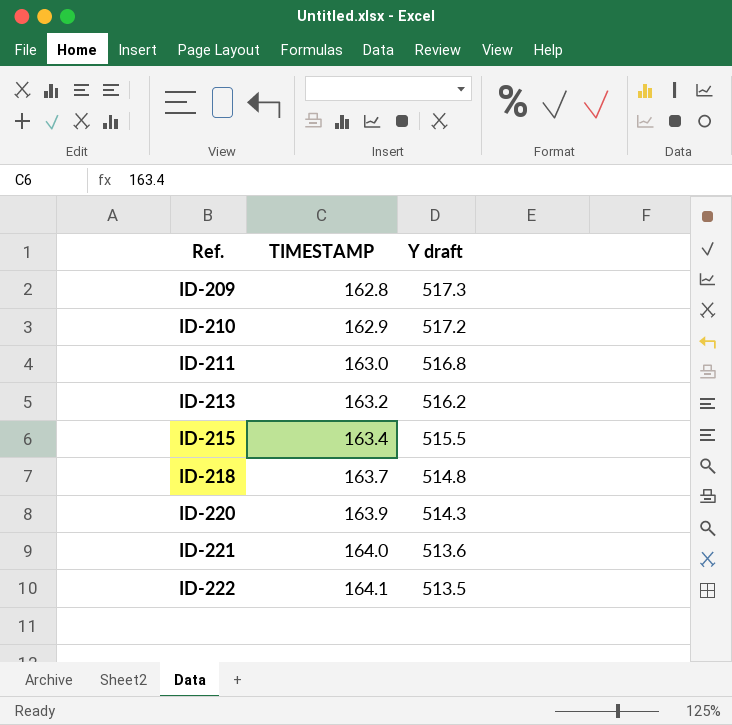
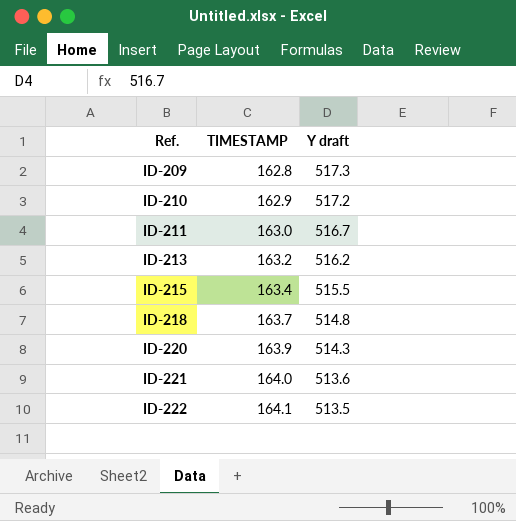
ID-211 | Y draft: 516.8 -> 516.7

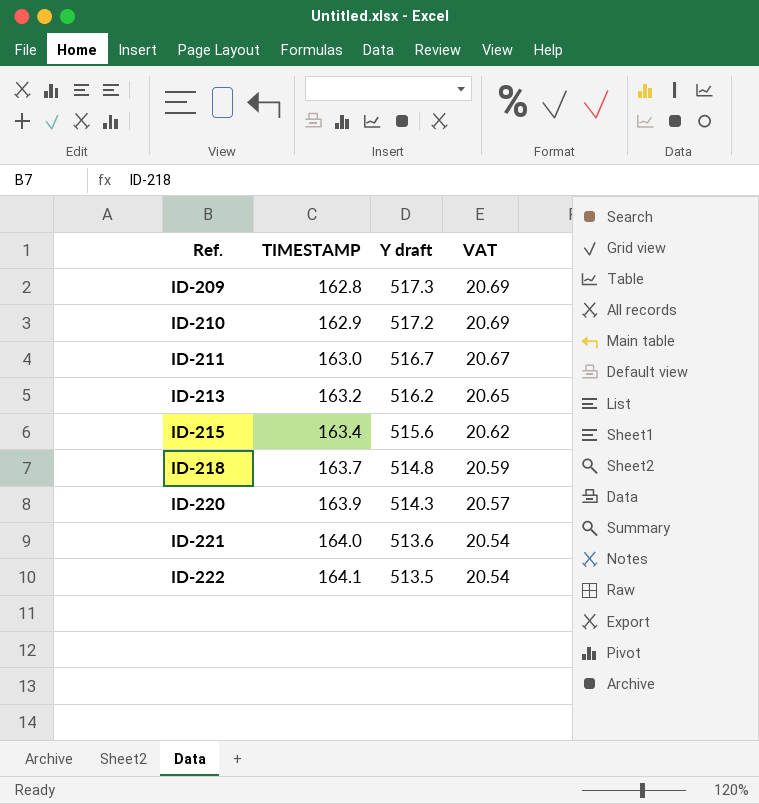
column VAT | formula: none -> [Y draft] * 0.04
ID-215 | Y draft: 515.5 -> 515.6

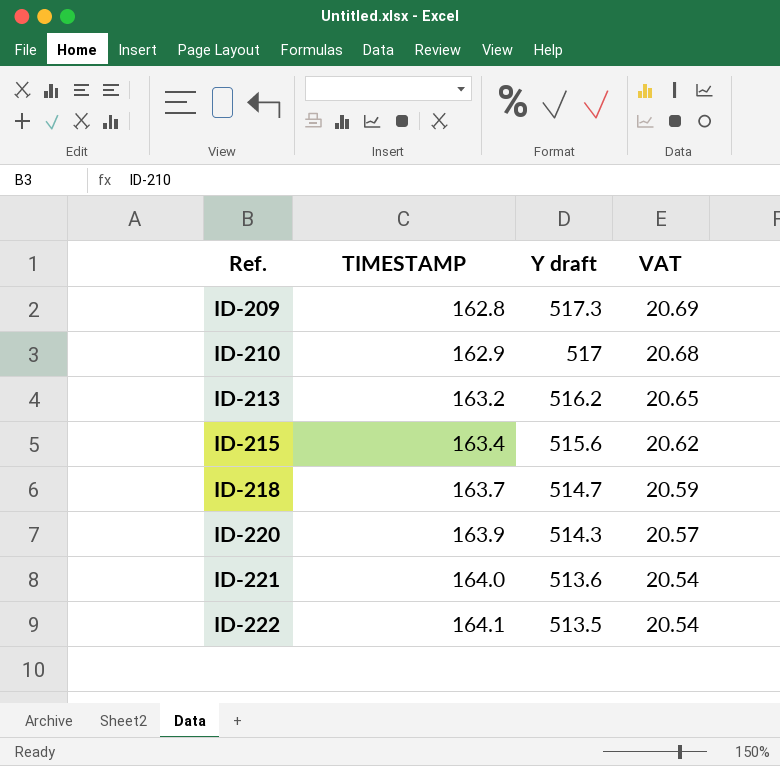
row ID-211: 163.0 | 516.7 | 20.67 -> none
ID-210 | Y draft: 517.2 -> 517
ID-210 | VAT: 20.69 -> 20.68
ID-218 | Y draft: 514.8 -> 514.7

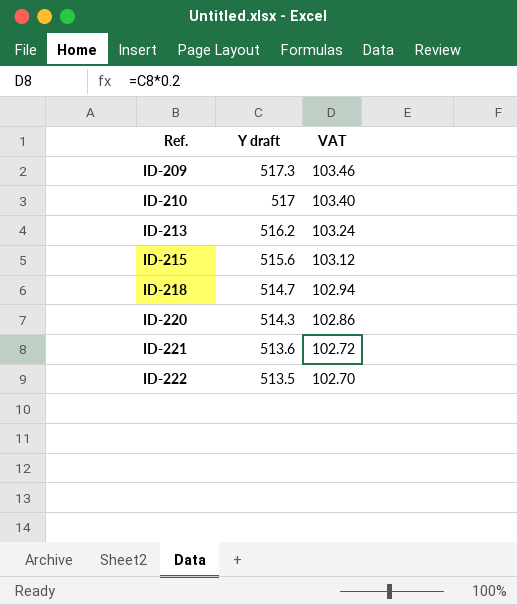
column TIMESTAMP | position: 2 -> none
column VAT | formula: [Y draft] * 0.04 -> [Y draft] * 0.2

